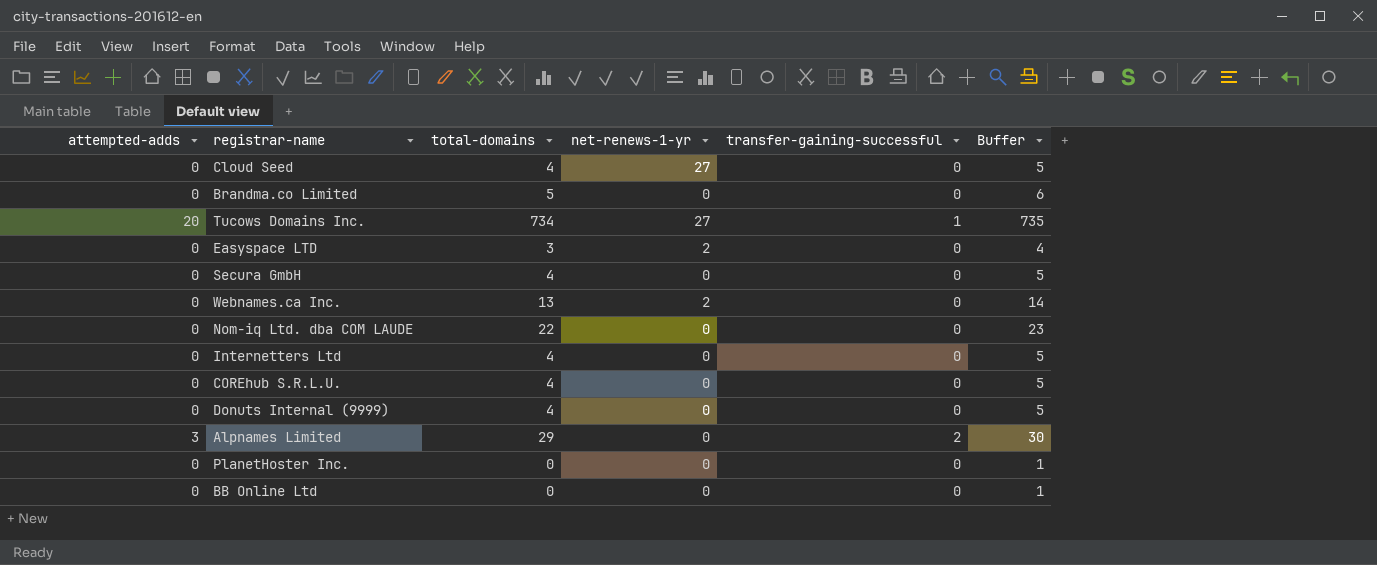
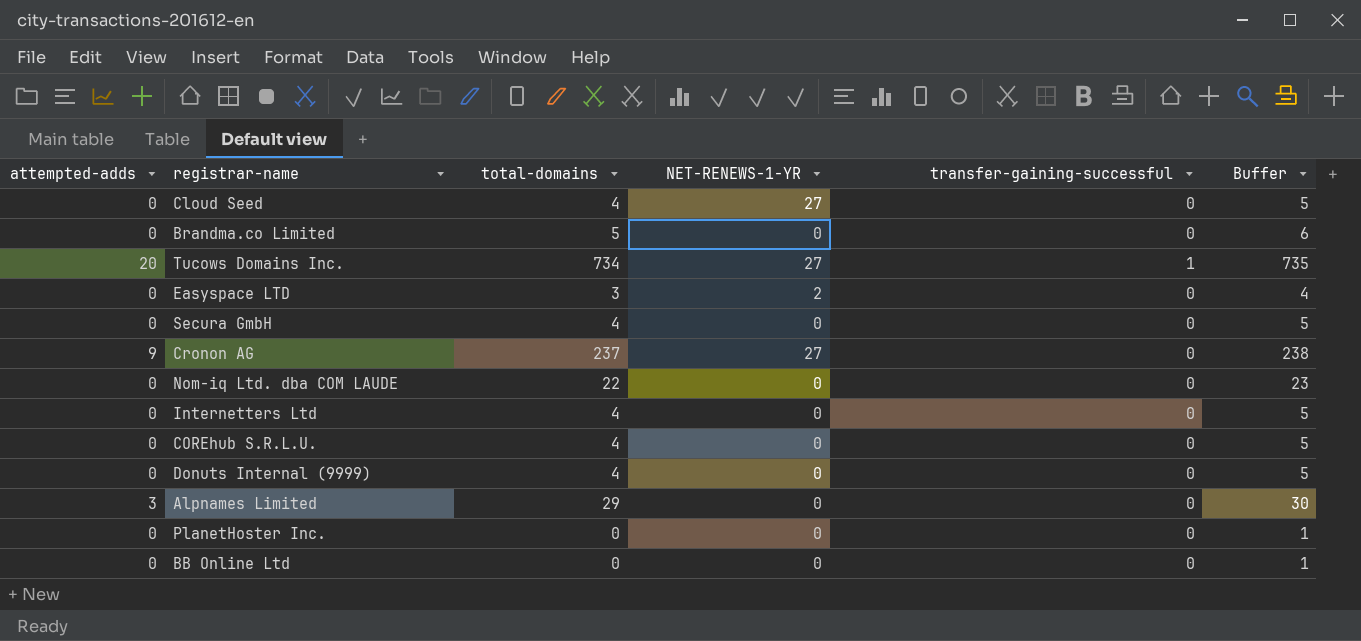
column name: net-renews-1-yr -> NET-RENEWS-1-YR
row Webnames.ca Inc.: 0 | 13 | 2 | 0 | 14 -> none
row Cronon AG: none -> 9 | 237 | 27 | 0 | 238
Alpnames Limited | transfer-gaining-successful: 2 -> 0

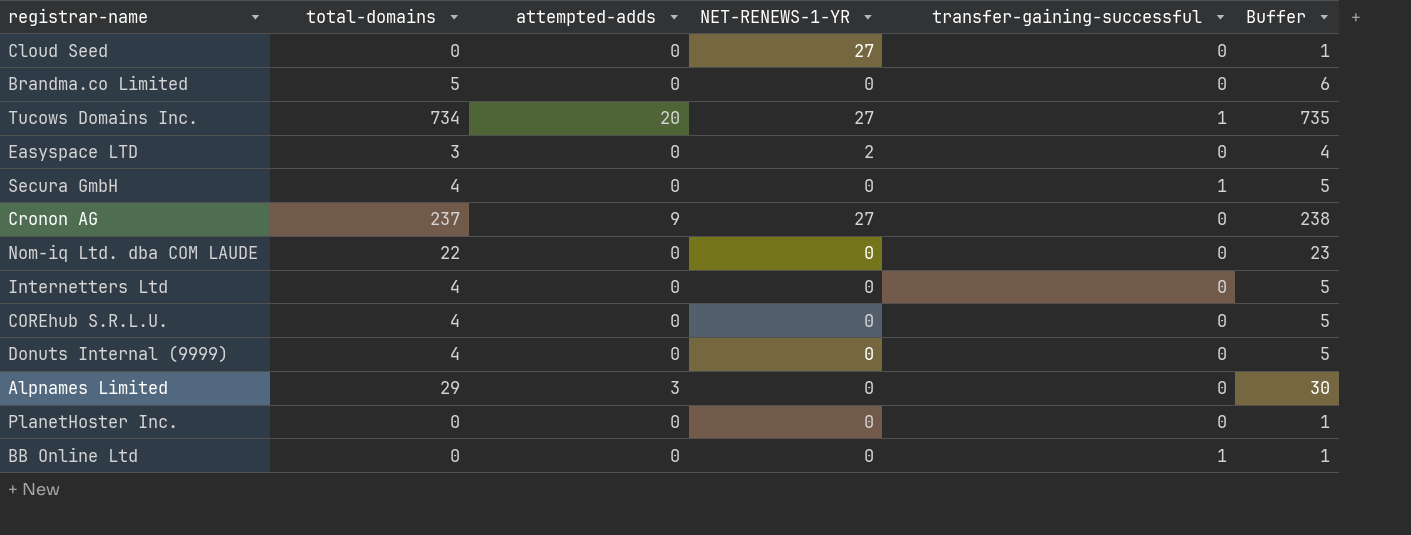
column attempted-adds | position: 1 -> 3
Cloud Seed | total-domains: 4 -> 0
Cloud Seed | Buffer: 5 -> 1
Secura GmbH | transfer-gaining-successful: 0 -> 1
BB Online Ltd | transfer-gaining-successful: 0 -> 1

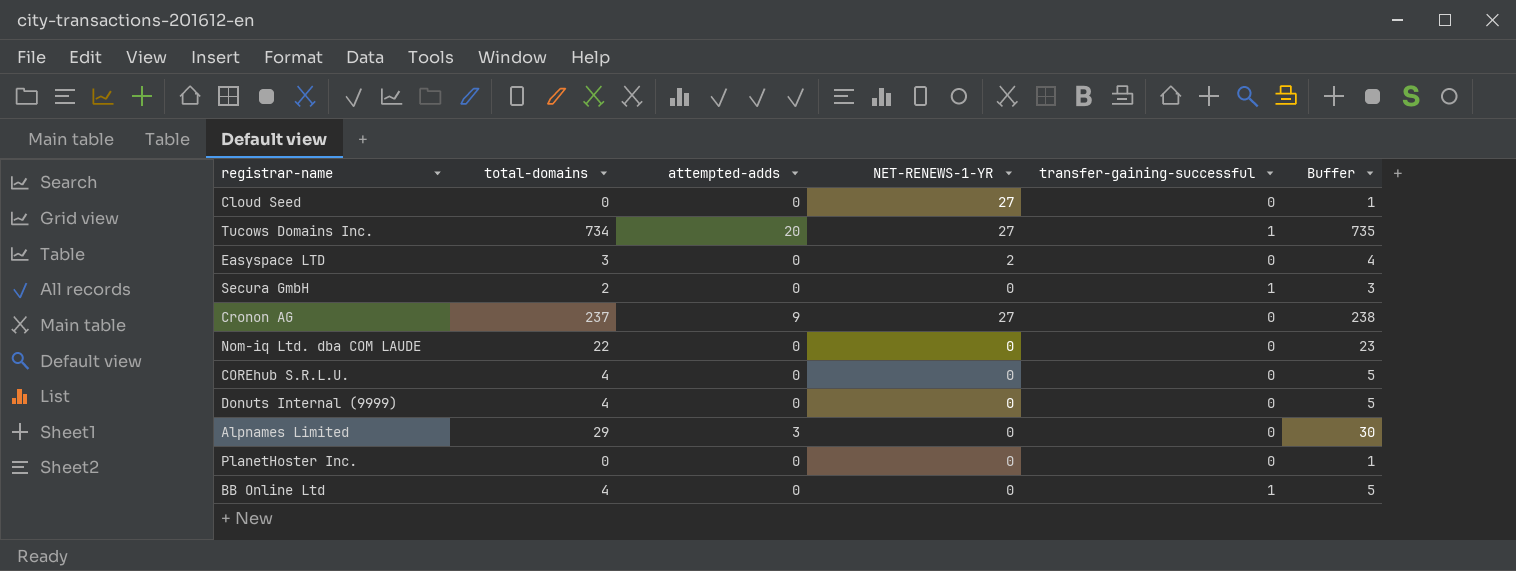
row Brandma.co Limited: 5 | 0 | 0 | 0 | 6 -> none
row Internetters Ltd: 4 | 0 | 0 | 0 | 5 -> none
Secura GmbH | total-domains: 4 -> 2
Secura GmbH | Buffer: 5 -> 3
BB Online Ltd | total-domains: 0 -> 4
BB Online Ltd | Buffer: 1 -> 5

